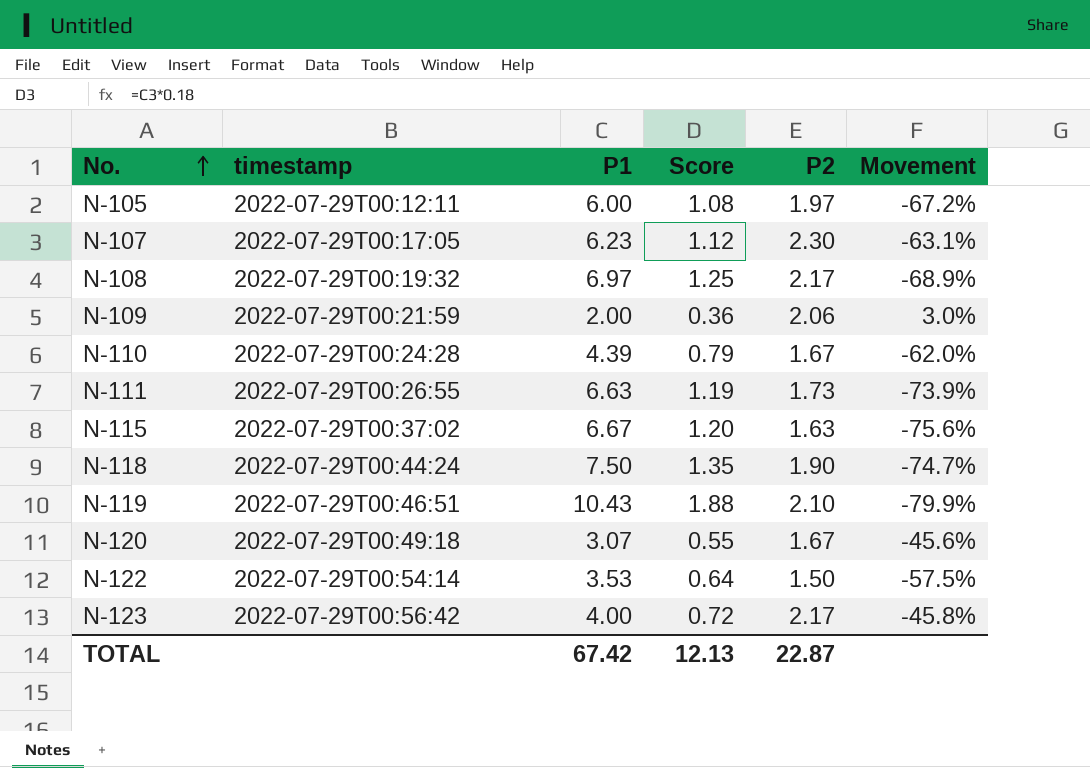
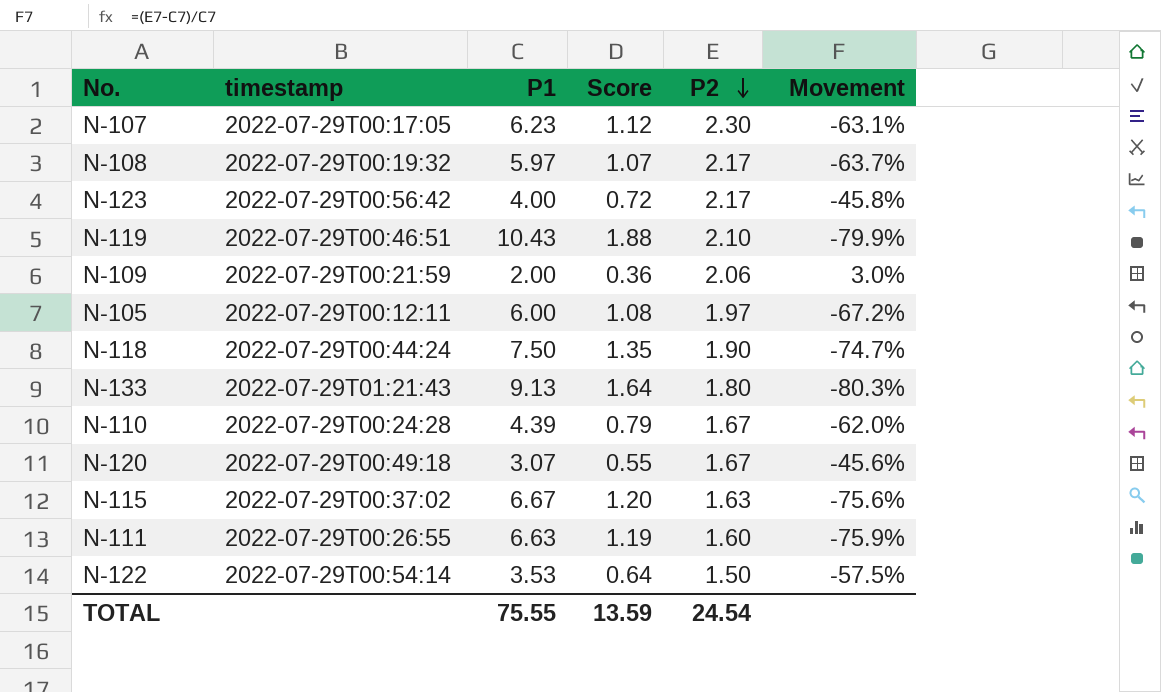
row order: No. ascending -> P2 descending
N-108 | P1: 6.97 -> 5.97
N-108 | Score: 1.25 -> 1.07
N-108 | Movement: -68.9% -> -63.7%
row N-133: none -> 2022-07-29T01:21:43 | 9.13 | 1.64 | 1.80 | -80.3%
N-111 | P2: 1.73 -> 1.60
N-111 | Movement: -73.9% -> -75.9%
TOTAL | P1: 67.42 -> 75.55
TOTAL | Score: 12.13 -> 13.59
TOTAL | P2: 22.87 -> 24.54

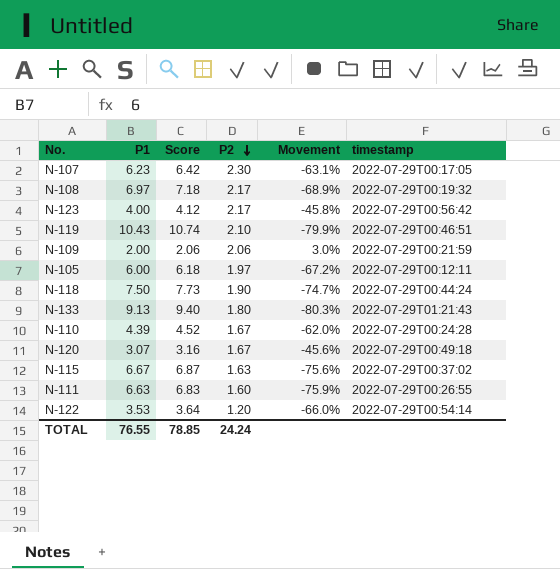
column Score | formula: [P1] * 0.18 -> [P1] * 1.03
column timestamp | position: 2 -> 6
N-108 | P1: 5.97 -> 6.97
N-108 | Movement: -63.7% -> -68.9%
N-122 | P2: 1.50 -> 1.20
N-122 | Movement: -57.5% -> -66.0%
TOTAL | P1: 75.55 -> 76.55
TOTAL | Score: 13.59 -> 78.85
TOTAL | P2: 24.54 -> 24.24

